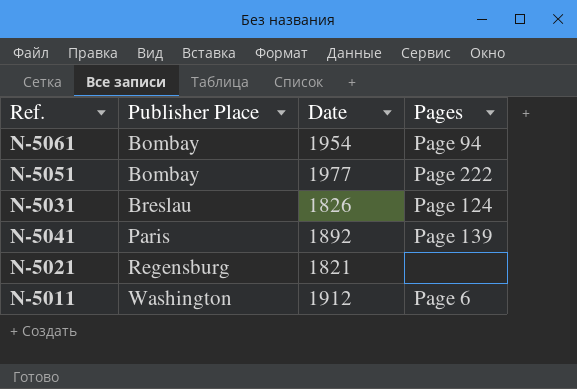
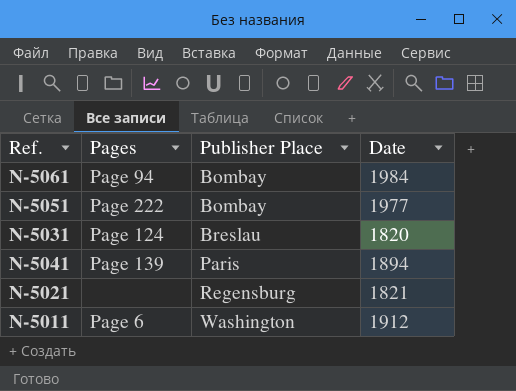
column Pages | position: 4 -> 2
N-5061 | Date: 1954 -> 1984
N-5031 | Date: 1826 -> 1820
N-5041 | Date: 1892 -> 1894

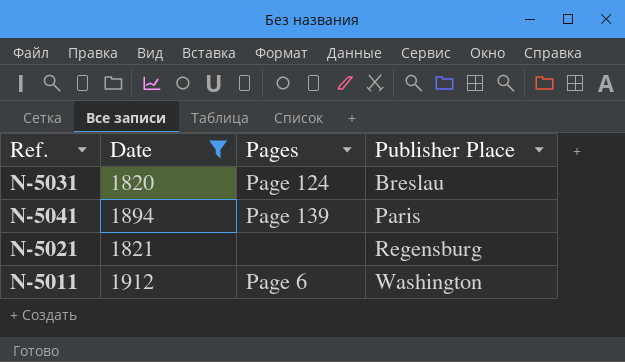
filter: none -> Date <= 1912
column Date | position: 4 -> 2

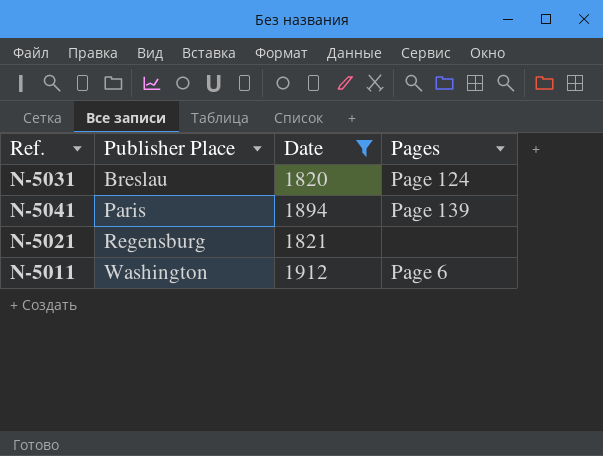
column Publisher Place | position: 4 -> 2

